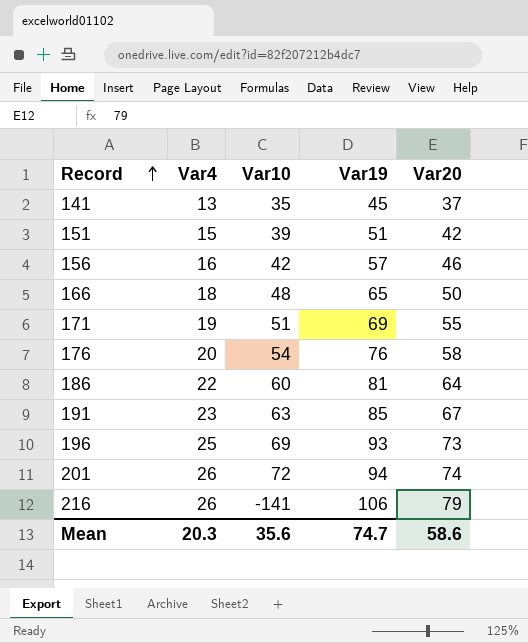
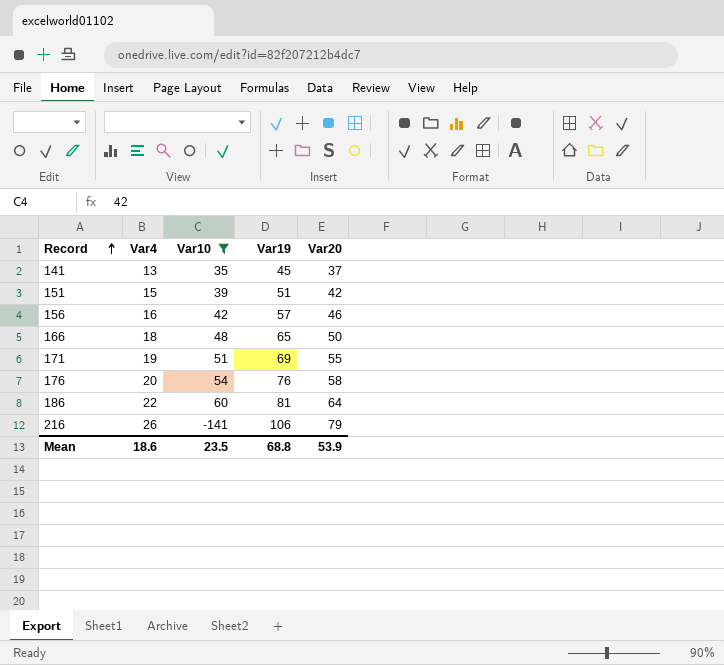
filter: none -> Var10 <= 60
Mean | Var4: 20.3 -> 18.6
Mean | Var10: 35.6 -> 23.5
Mean | Var19: 74.7 -> 68.8
Mean | Var20: 58.6 -> 53.9

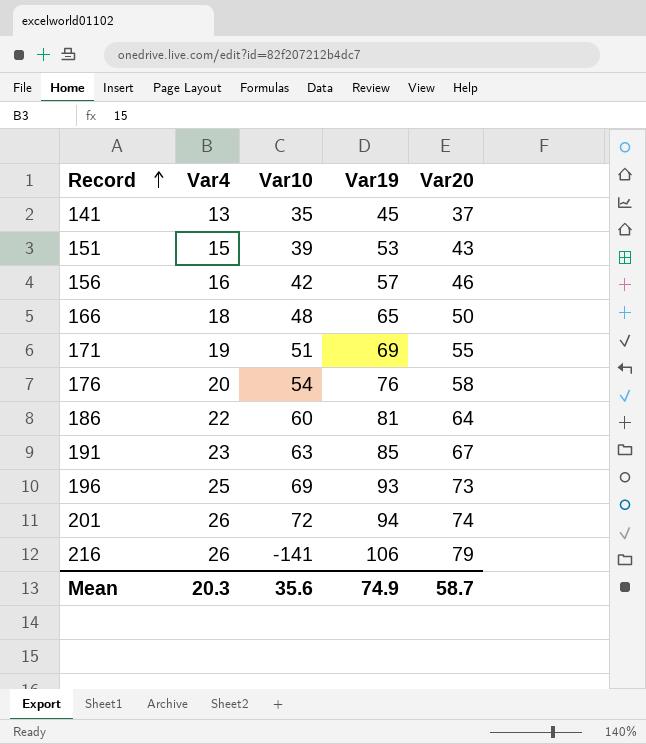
filter: Var10 <= 60 -> none
151 | Var19: 51 -> 53
151 | Var20: 42 -> 43
Mean | Var4: 18.6 -> 20.3
Mean | Var10: 23.5 -> 35.6
Mean | Var19: 68.8 -> 74.9
Mean | Var20: 53.9 -> 58.7

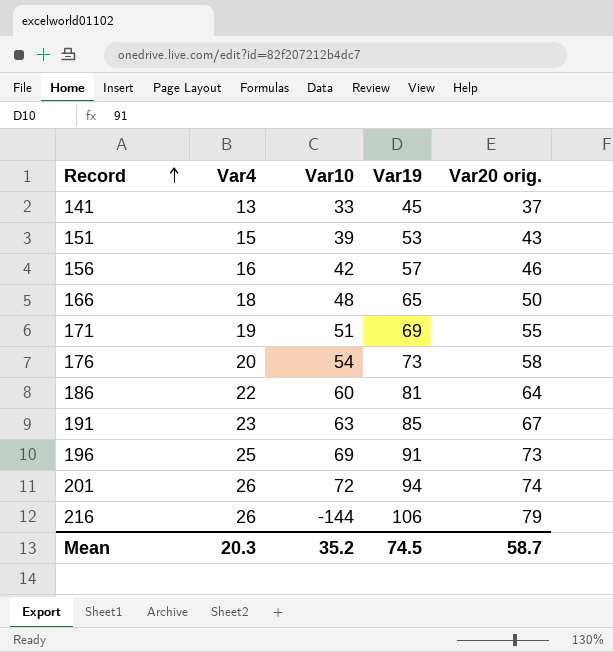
column name: Var20 -> Var20 orig.
141 | Var10: 35 -> 33
176 | Var19: 76 -> 73
196 | Var19: 93 -> 91
216 | Var10: -141 -> -144
Mean | Var10: 35.6 -> 35.2
Mean | Var19: 74.9 -> 74.5

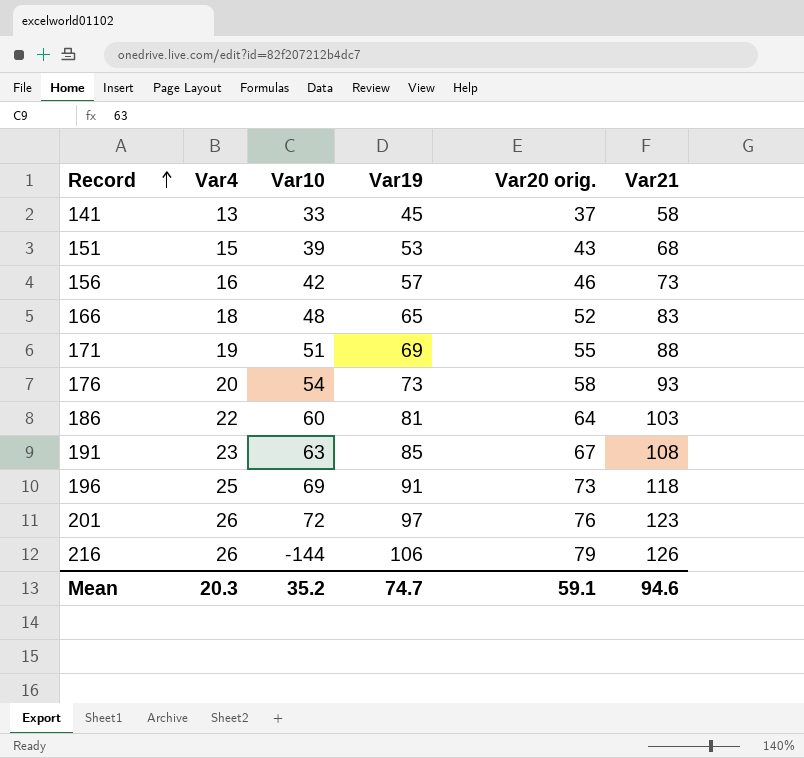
column Var21 | position: none -> 6
166 | Var20 orig.: 50 -> 52
201 | Var19: 94 -> 97
201 | Var20 orig.: 74 -> 76
Mean | Var19: 74.5 -> 74.7
Mean | Var20 orig.: 58.7 -> 59.1

